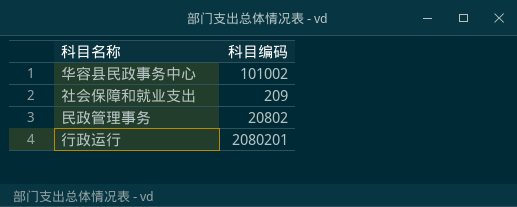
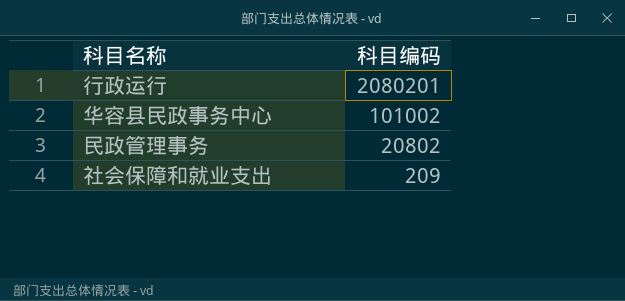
row order: none -> 科目编码 descending

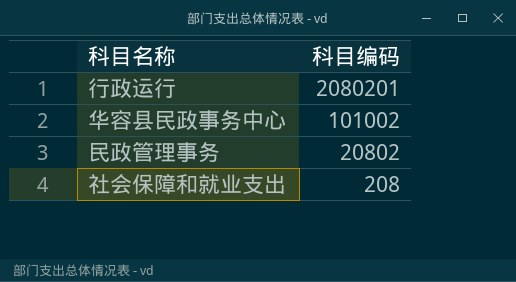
社会保障和就业支出 | 科目编码: 209 -> 208

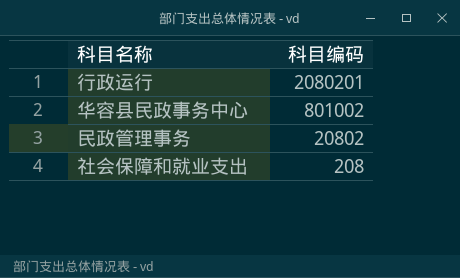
华容县民政事务中心 | 科目编码: 101002 -> 801002

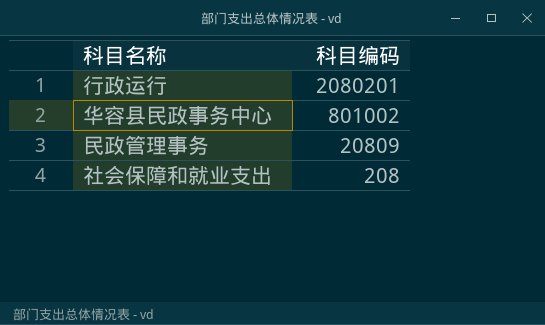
民政管理事务 | 科目编码: 20802 -> 20809

